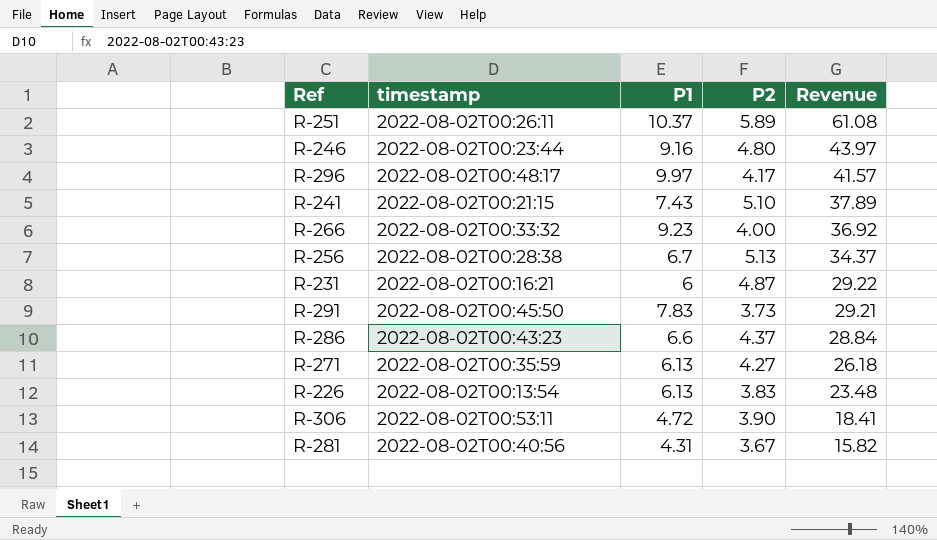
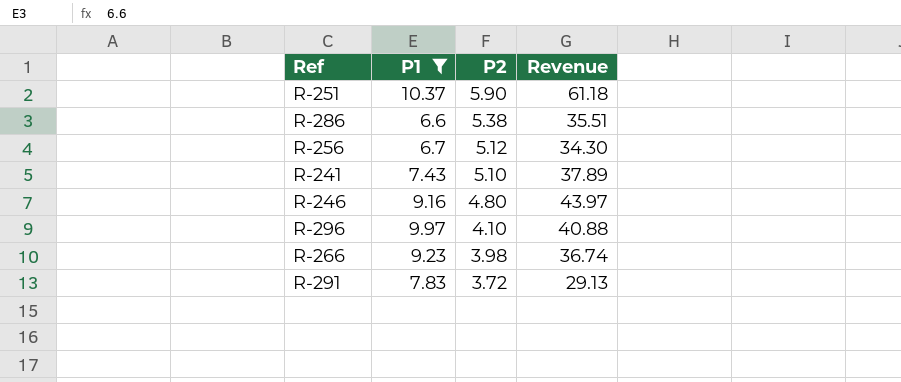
filter: none -> P1 >= 6.6
row order: Revenue descending -> P2 descending
column timestamp | position: 2 -> none
R-251 | P2: 5.89 -> 5.90
R-251 | Revenue: 61.08 -> 61.18
R-286 | P2: 4.37 -> 5.38
R-286 | Revenue: 28.84 -> 35.51
R-256 | P2: 5.13 -> 5.12
R-256 | Revenue: 34.37 -> 34.30
R-296 | P2: 4.17 -> 4.10
R-296 | Revenue: 41.57 -> 40.88
R-266 | P2: 4.00 -> 3.98
R-266 | Revenue: 36.92 -> 36.74
R-291 | P2: 3.73 -> 3.72
R-291 | Revenue: 29.21 -> 29.13

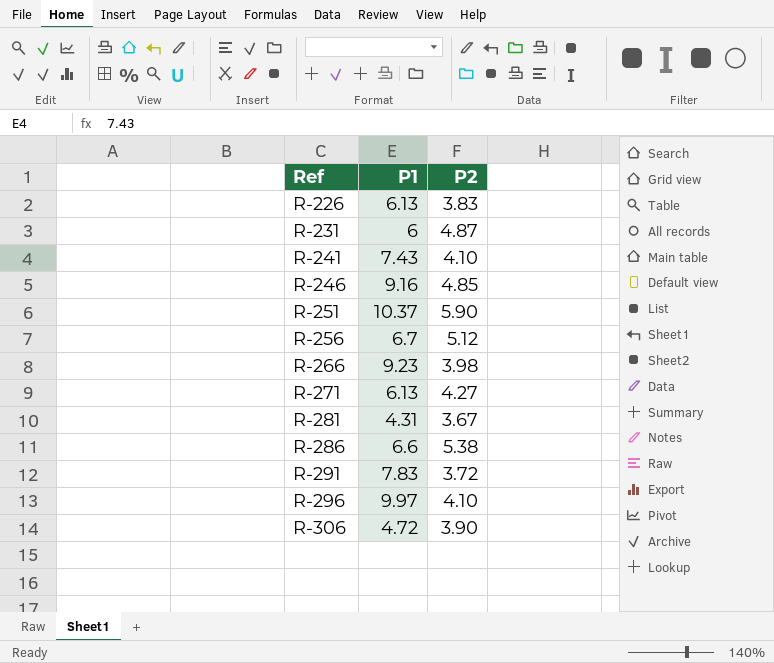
filter: P1 >= 6.6 -> none
row order: P2 descending -> Ref ascending
column Revenue | formula: [P1] * [P2] -> none
R-241 | P2: 5.10 -> 4.10
R-246 | P2: 4.80 -> 4.85

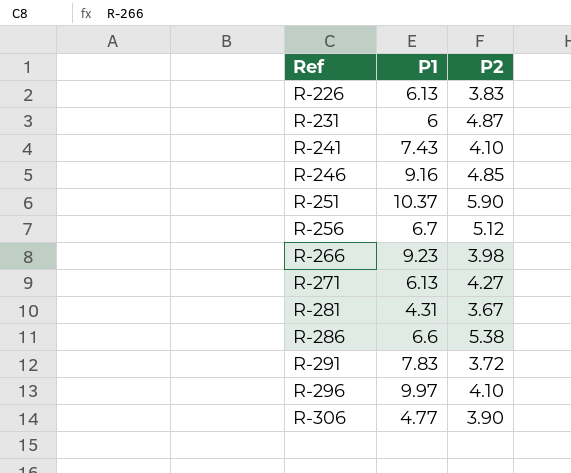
R-306 | P1: 4.72 -> 4.77

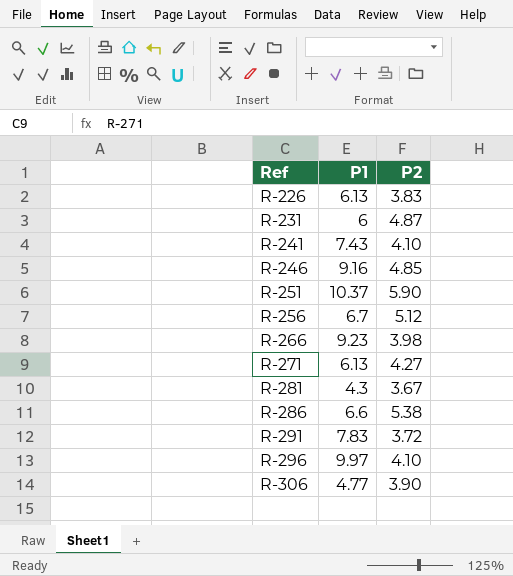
R-281 | P1: 4.31 -> 4.3

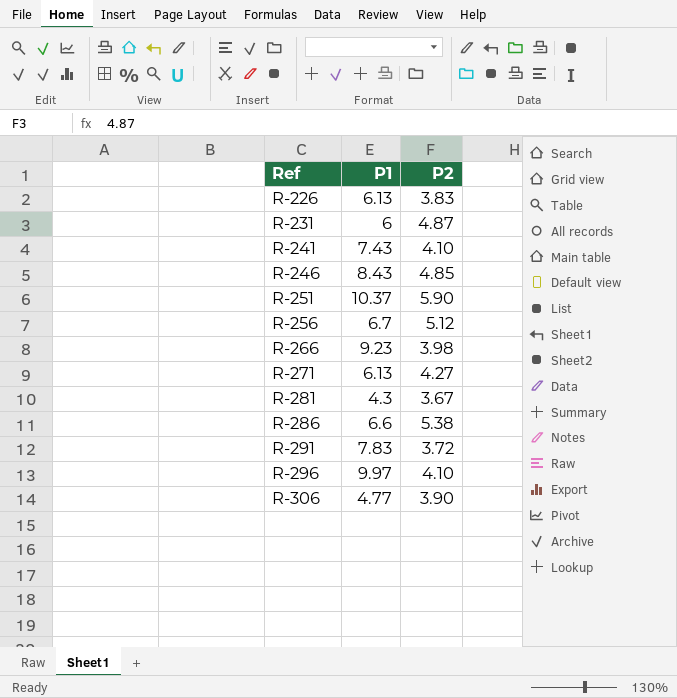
R-246 | P1: 9.16 -> 8.43

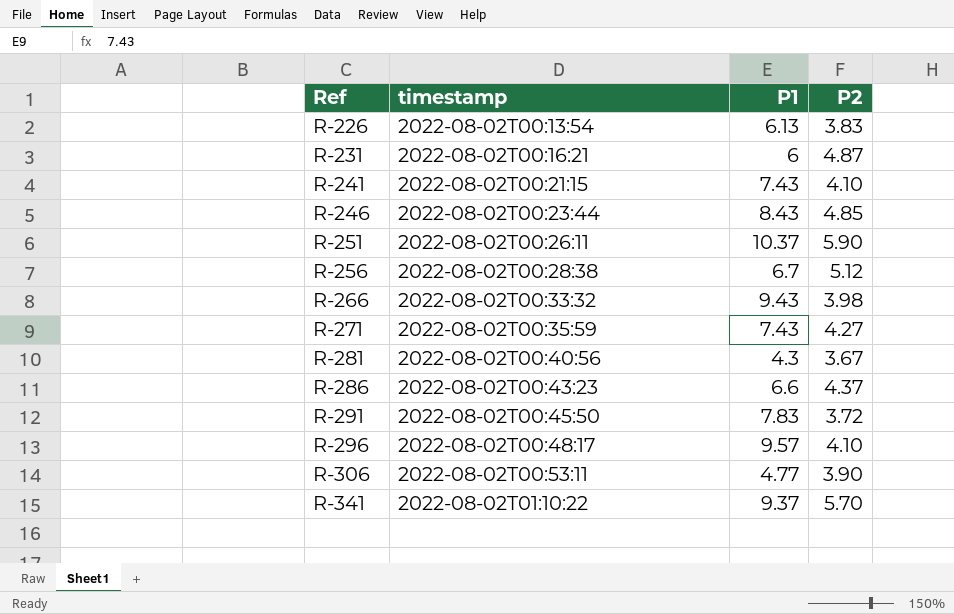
column timestamp | position: none -> 2
R-266 | P1: 9.23 -> 9.43
R-271 | P1: 6.13 -> 7.43
R-286 | P2: 5.38 -> 4.37
R-296 | P1: 9.97 -> 9.57
row R-341: none -> 2022-08-02T01:10:22 | 9.37 | 5.70

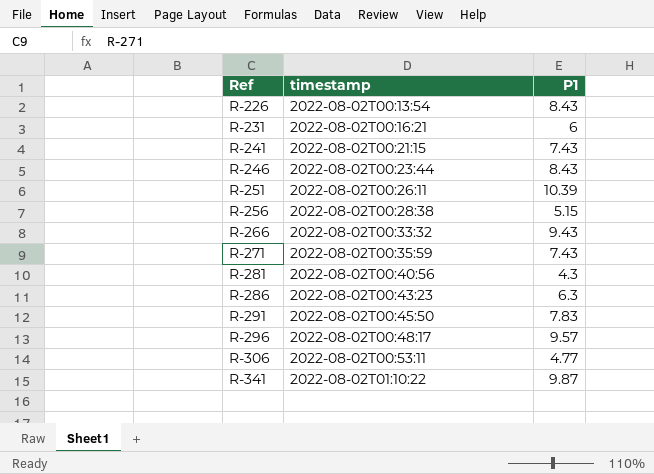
column P2 | position: 4 -> none
R-226 | P1: 6.13 -> 8.43
R-251 | P1: 10.37 -> 10.39
R-256 | P1: 6.7 -> 5.15
R-286 | P1: 6.6 -> 6.3
R-341 | P1: 9.37 -> 9.87

